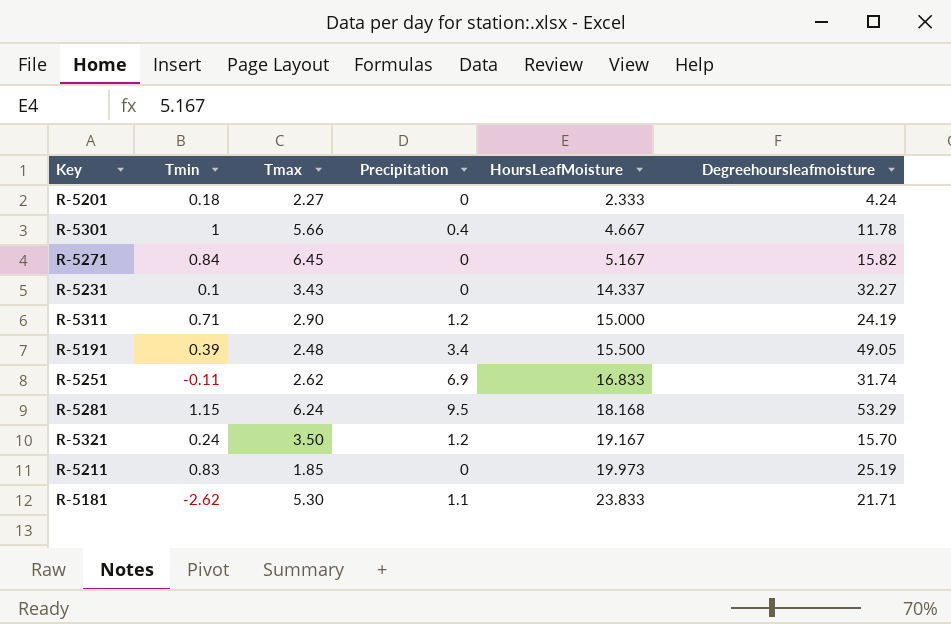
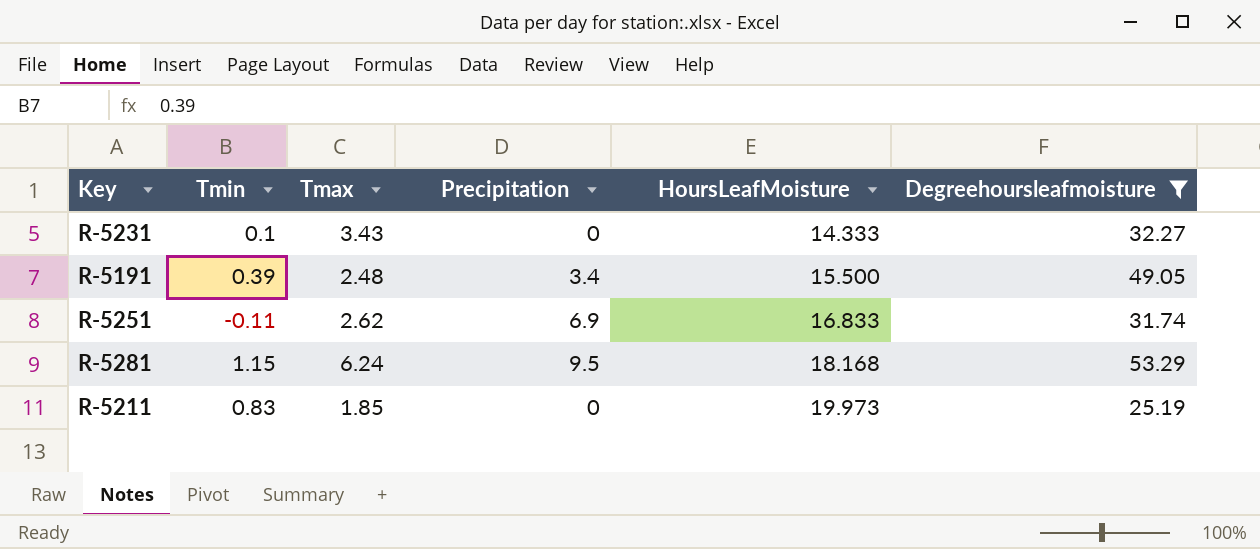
filter: none -> Degreehoursleafmoisture >= 25.19
R-5231 | HoursLeafMoisture: 14.337 -> 14.333

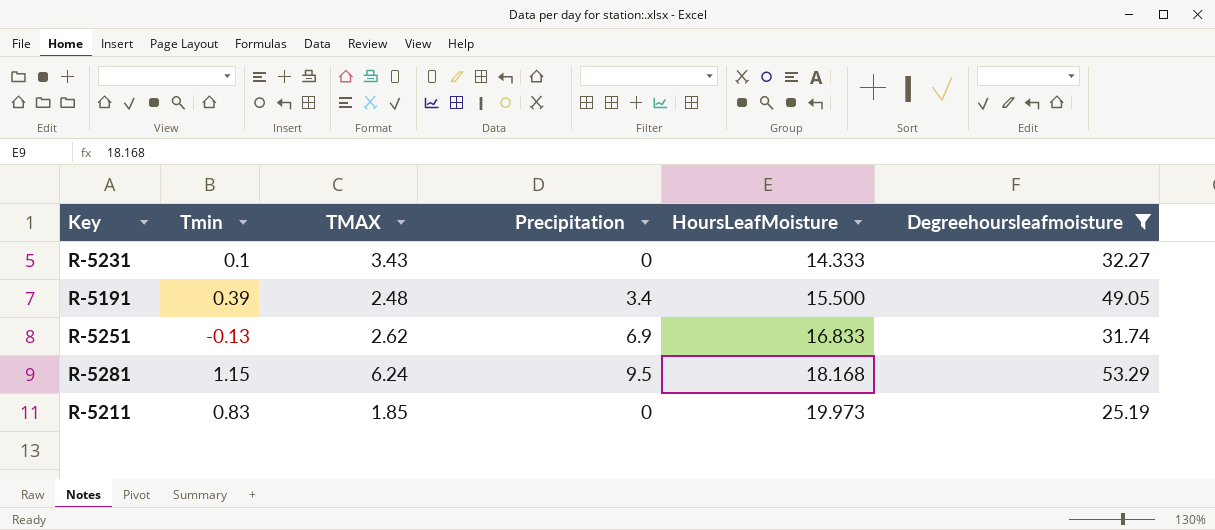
column name: Tmax -> TMAX
R-5251 | Tmin: -0.11 -> -0.13

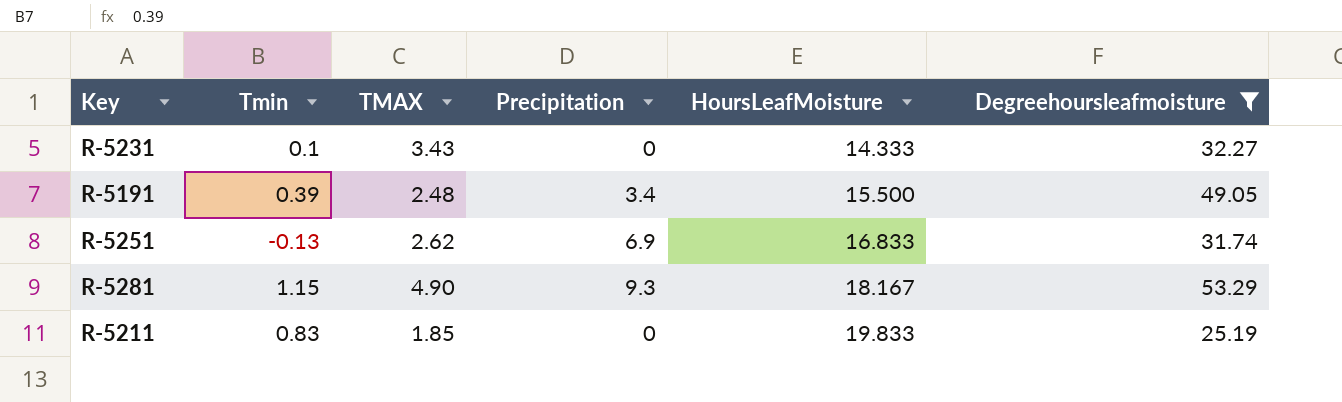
R-5281 | TMAX: 6.24 -> 4.90
R-5281 | Precipitation: 9.5 -> 9.3
R-5281 | HoursLeafMoisture: 18.168 -> 18.167
R-5211 | HoursLeafMoisture: 19.973 -> 19.833

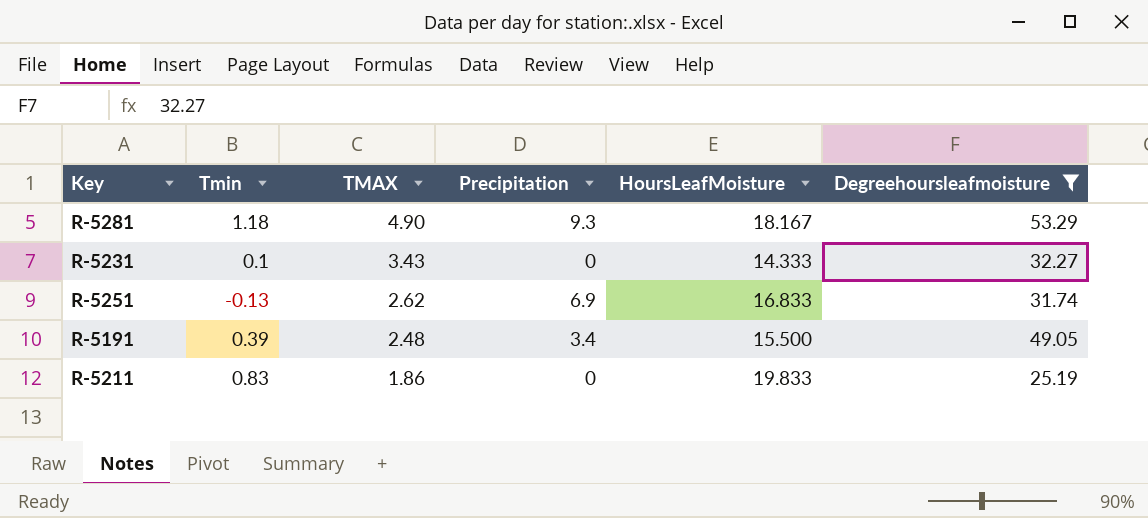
row order: HoursLeafMoisture ascending -> TMAX descending
R-5281 | Tmin: 1.15 -> 1.18
R-5211 | TMAX: 1.85 -> 1.86

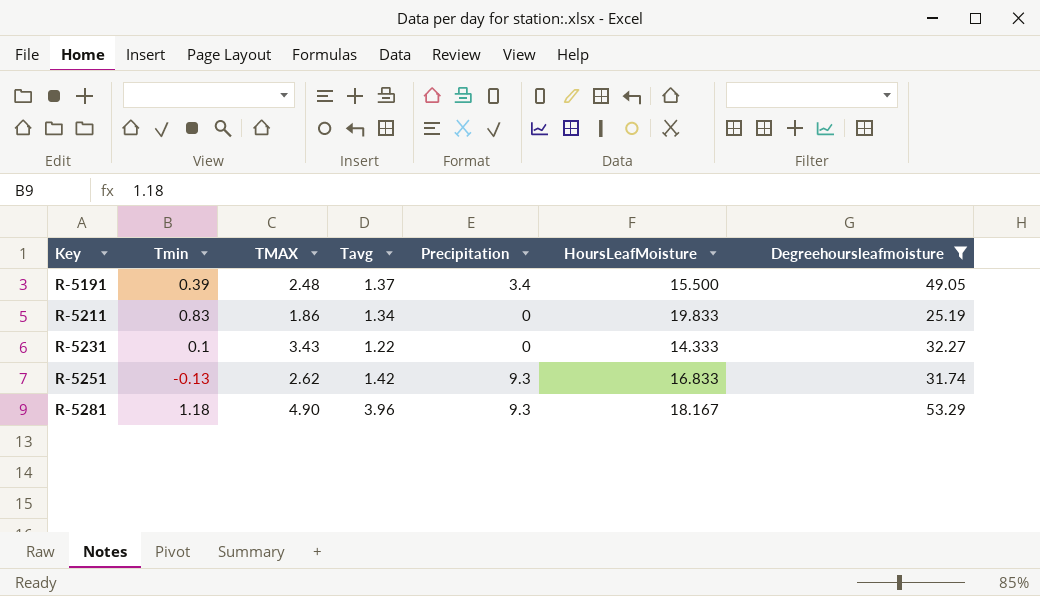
row order: TMAX descending -> Key ascending
column Tavg | position: none -> 4
R-5251 | Precipitation: 6.9 -> 9.3

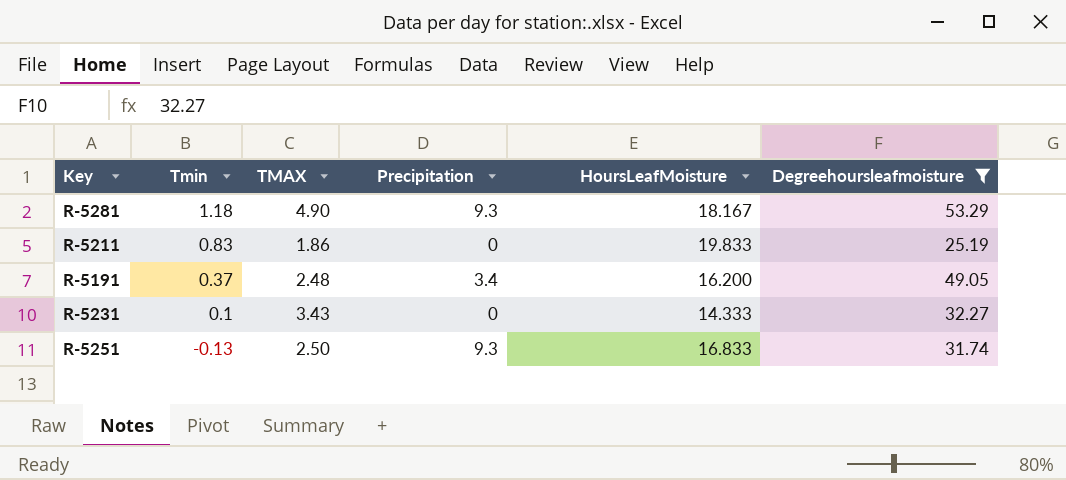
row order: Key ascending -> Tmin descending
column Tavg | position: 4 -> none
R-5191 | Tmin: 0.39 -> 0.37
R-5191 | HoursLeafMoisture: 15.500 -> 16.200
R-5251 | TMAX: 2.62 -> 2.50

